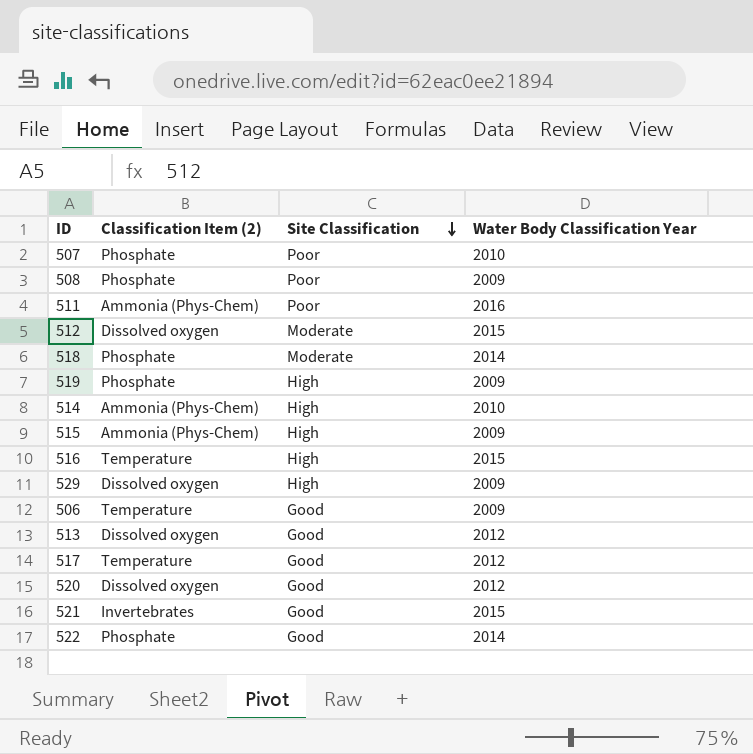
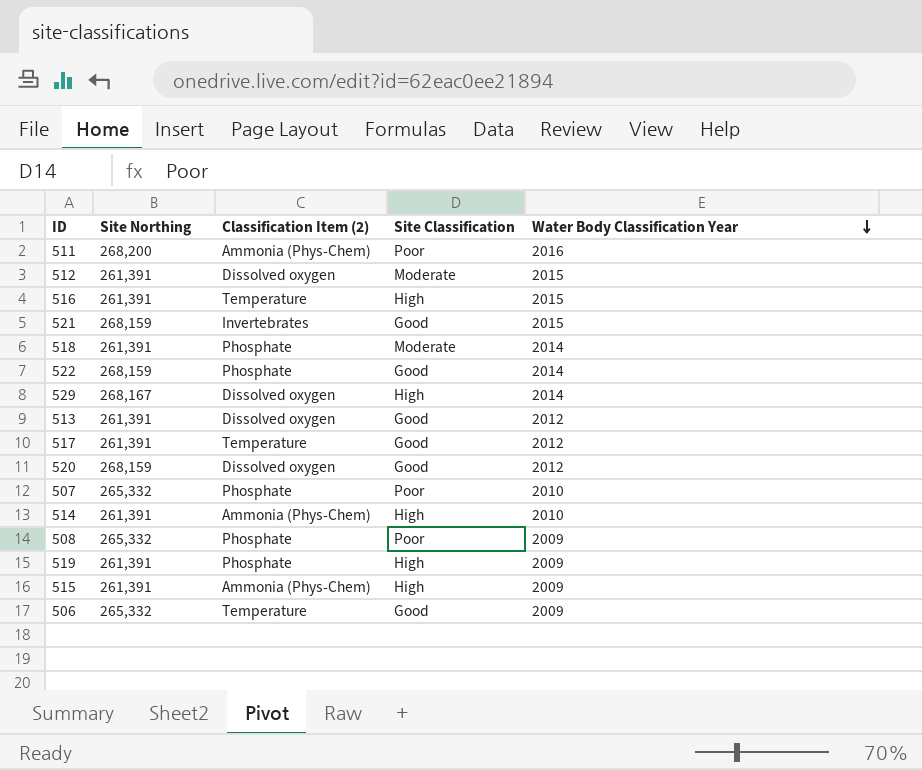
row order: Site Classification descending -> Water Body Classification Year descending
column Site Northing | position: none -> 2
529 | Water Body Classification Year: 2009 -> 2014

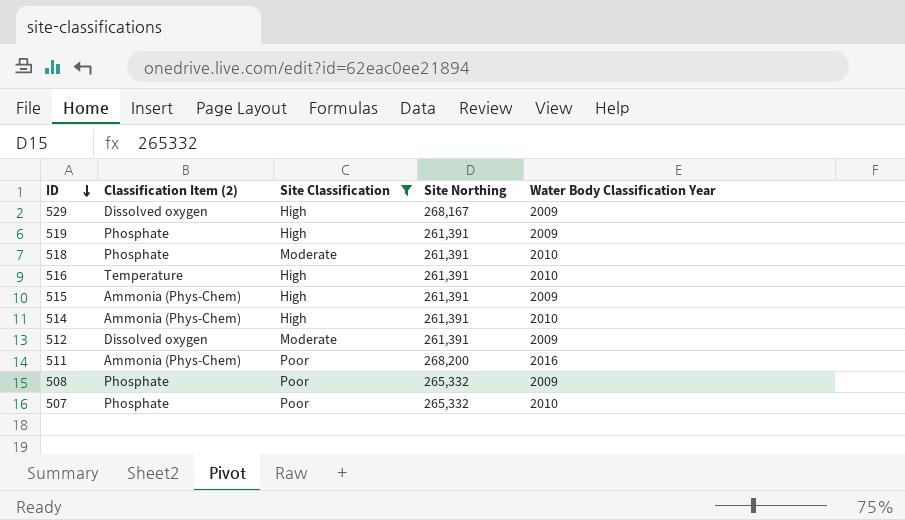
filter: none -> Site Classification != Good
row order: Water Body Classification Year descending -> ID descending
column Site Northing | position: 2 -> 4
529 | Water Body Classification Year: 2014 -> 2009
518 | Water Body Classification Year: 2014 -> 2010
516 | Water Body Classification Year: 2015 -> 2010
512 | Water Body Classification Year: 2015 -> 2009

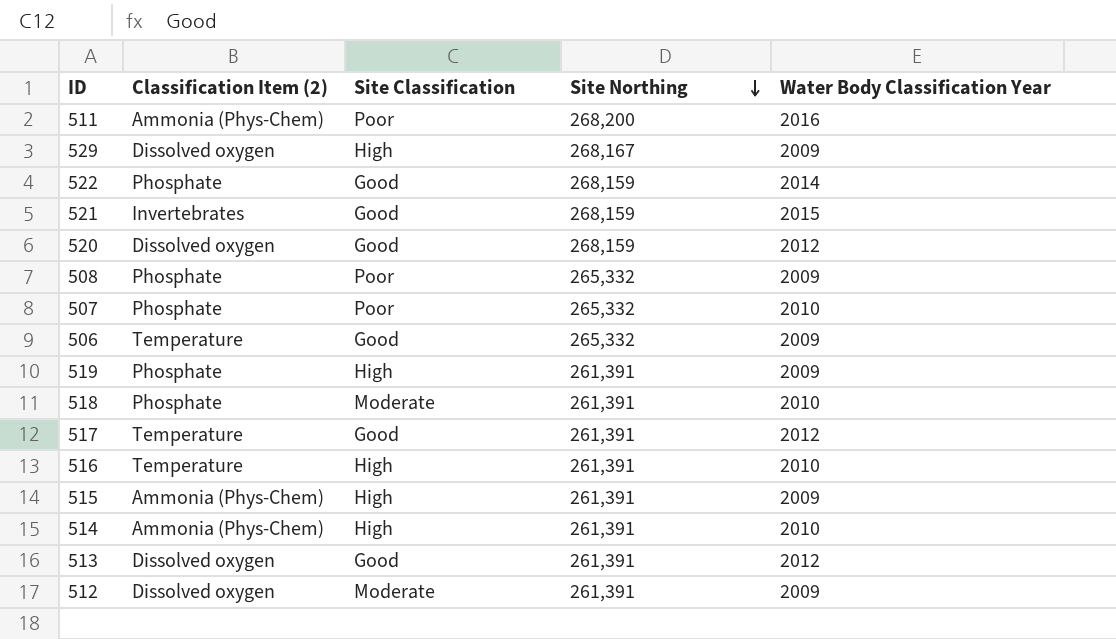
filter: Site Classification != Good -> none
row order: ID descending -> Site Northing descending

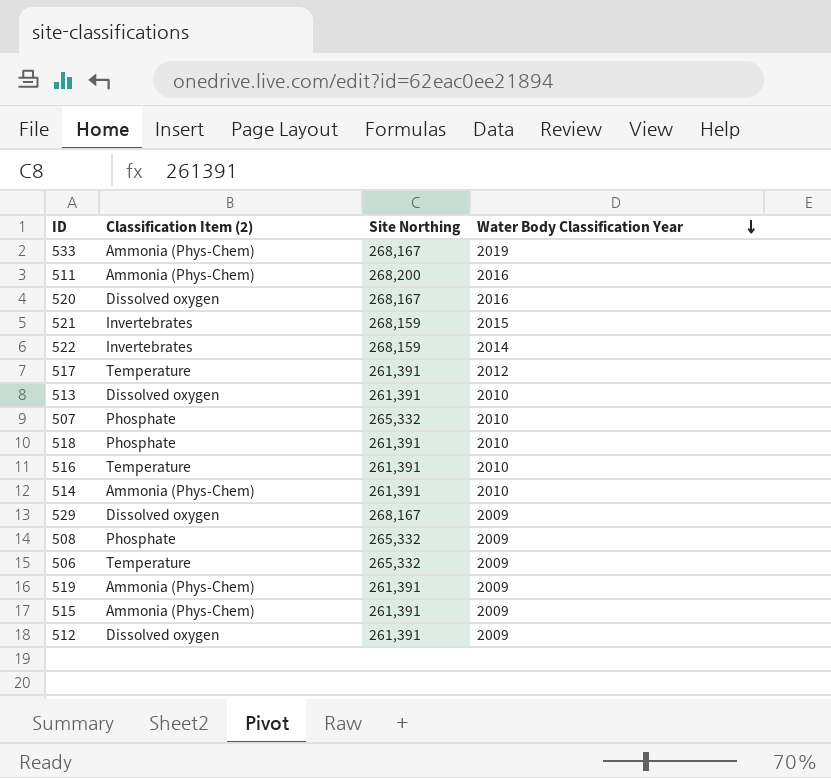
row order: Site Northing descending -> Water Body Classification Year descending
column Site Classification | position: 3 -> none
row 533: none -> Ammonia (Phys-Chem) | 268,167 | 2019
520 | Site Northing: 268,159 -> 268,167
520 | Water Body Classification Year: 2012 -> 2016
522 | Classification Item (2): Phosphate -> Invertebrates
513 | Water Body Classification Year: 2012 -> 2010
519 | Classification Item (2): Phosphate -> Ammonia (Phys-Chem)

